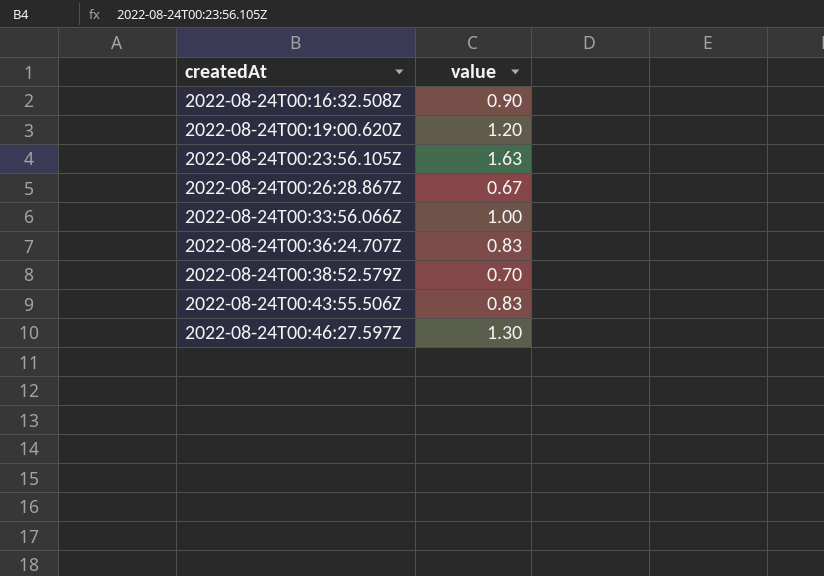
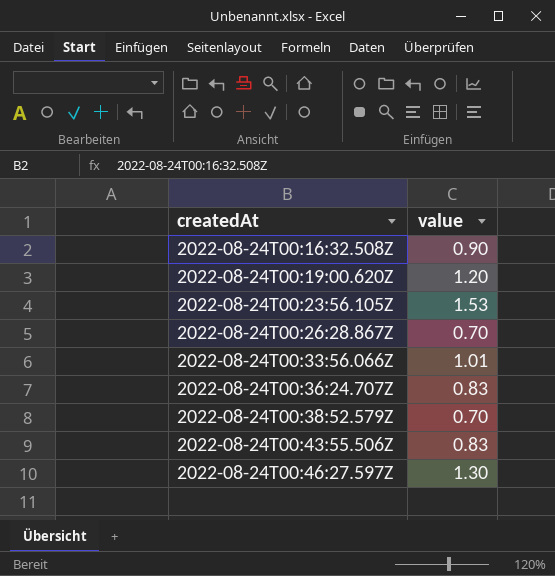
2022-08-24T00:23:56.105Z | value: 1.63 -> 1.53
2022-08-24T00:26:28.867Z | value: 0.67 -> 0.70
2022-08-24T00:33:56.066Z | value: 1.00 -> 1.01

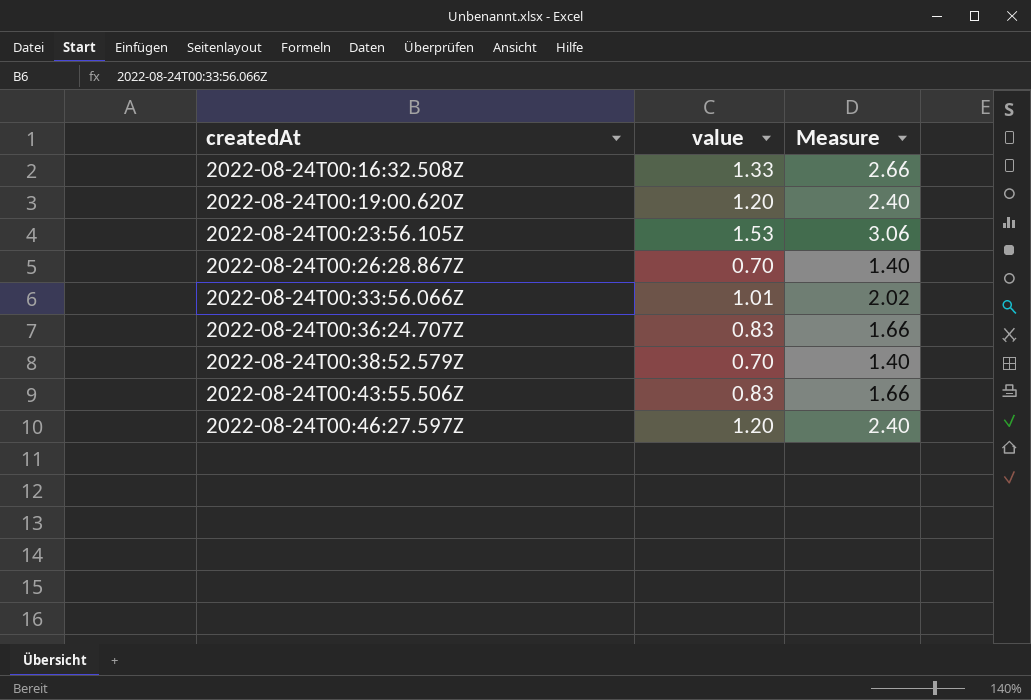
column Measure | formula: none -> [value] * 2
2022-08-24T00:16:32.508Z | value: 0.90 -> 1.33
2022-08-24T00:46:27.597Z | value: 1.30 -> 1.20

